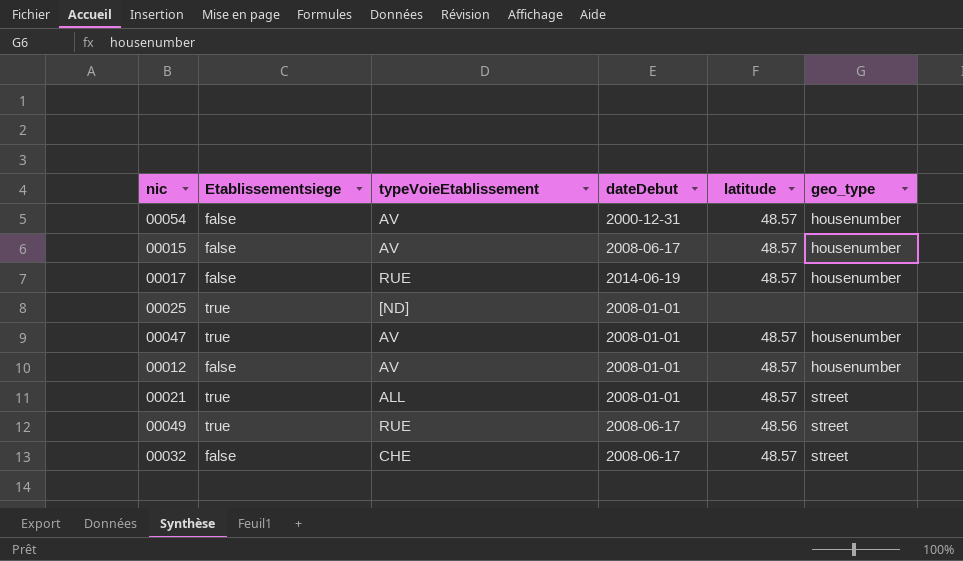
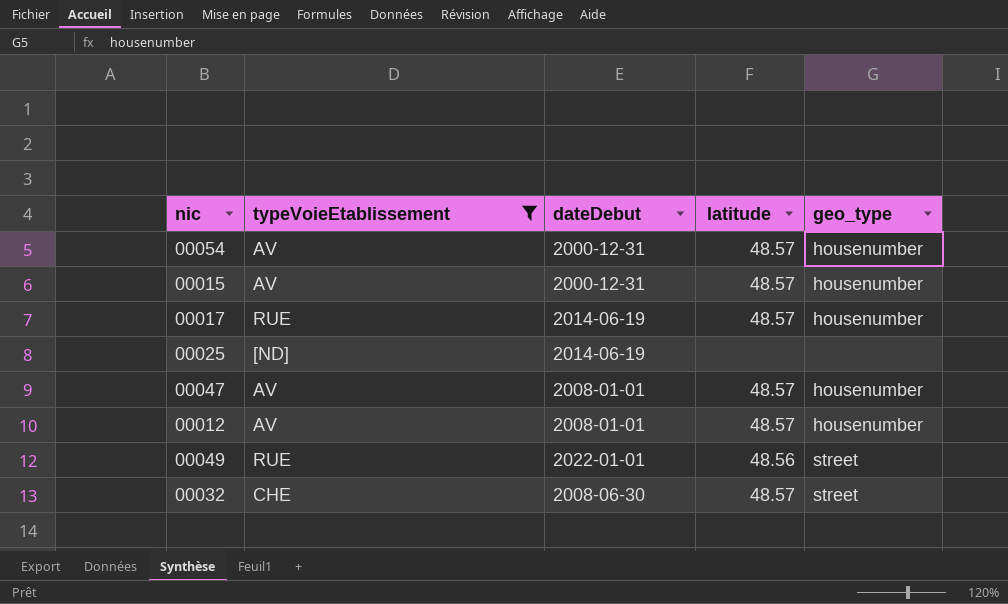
filter: none -> typeVoieEtablissement != ALL
column Etablissementsiege | position: 2 -> none
00015 | dateDebut: 2008-06-17 -> 2000-12-31
00025 | dateDebut: 2008-01-01 -> 2014-06-19
00049 | dateDebut: 2008-06-17 -> 2022-01-01
00032 | dateDebut: 2008-06-17 -> 2008-06-30

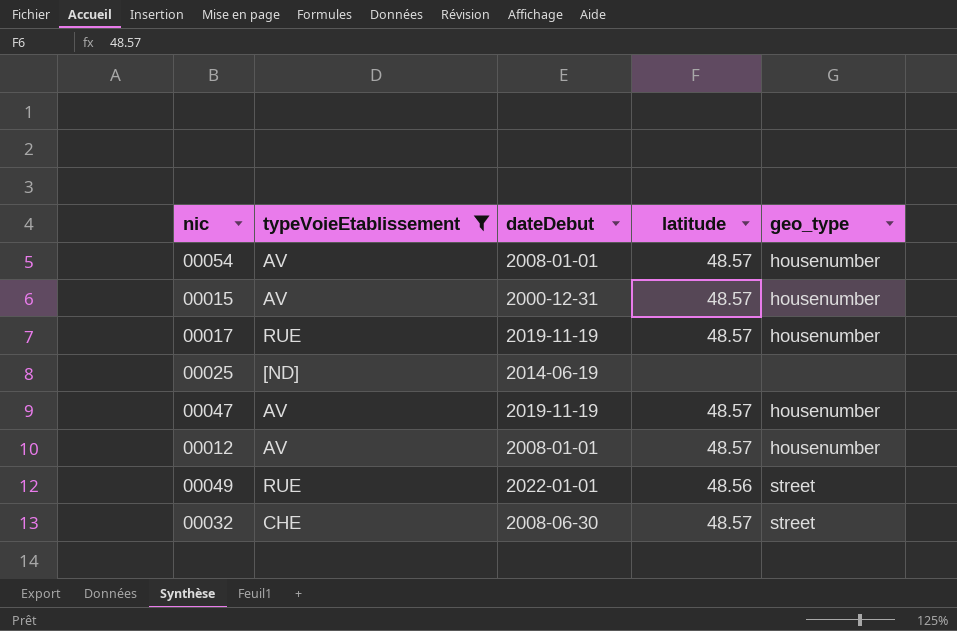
00054 | dateDebut: 2000-12-31 -> 2008-01-01
00017 | dateDebut: 2014-06-19 -> 2019-11-19
00047 | dateDebut: 2008-01-01 -> 2019-11-19

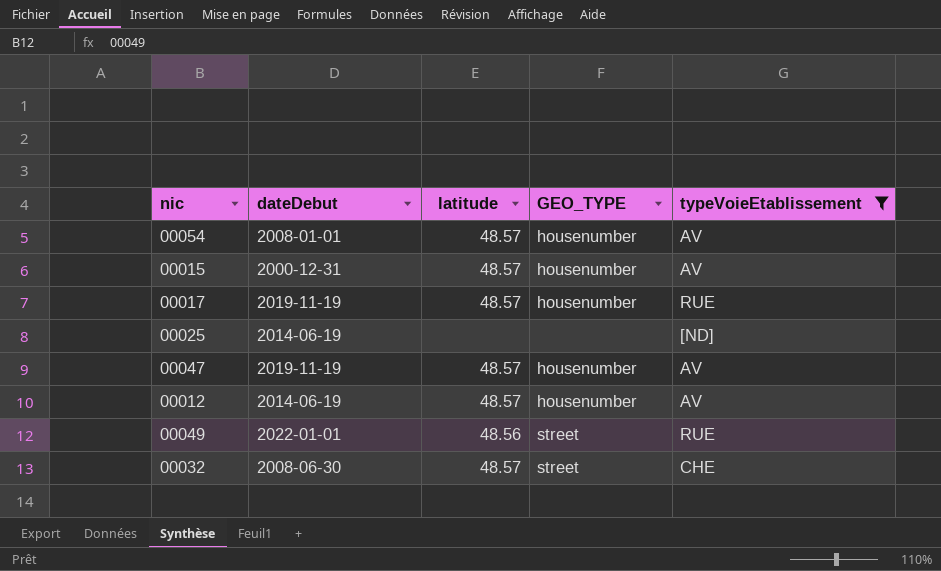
column name: geo_type -> GEO_TYPE
column typeVoieEtablissement | position: 2 -> 5
00012 | dateDebut: 2008-01-01 -> 2014-06-19

